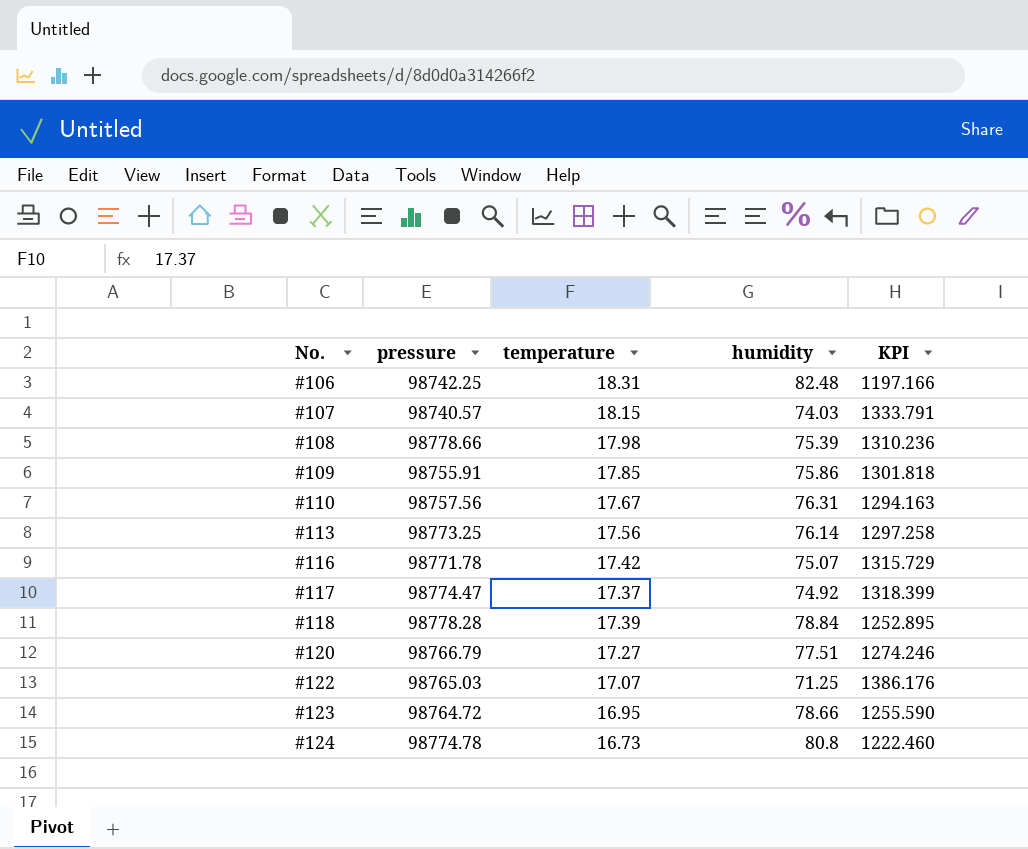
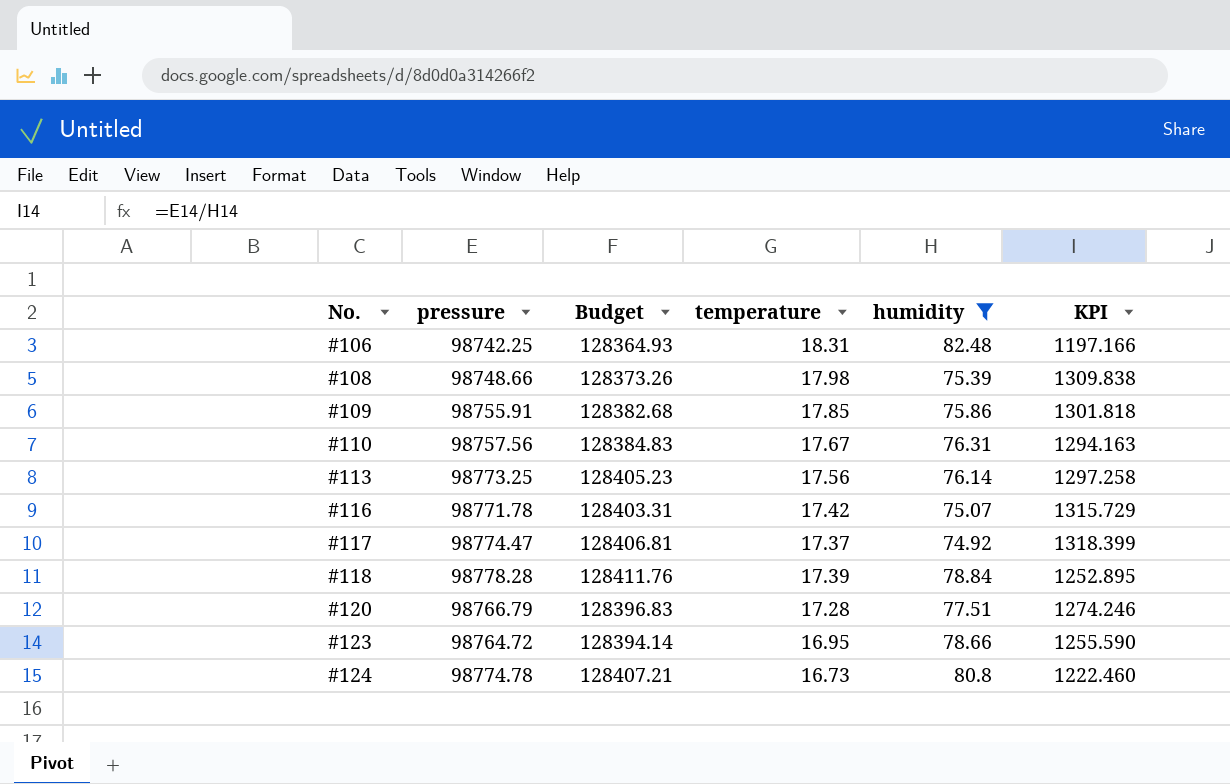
filter: none -> humidity >= 74.92
column Budget | formula: none -> [pressure] * 1.3
#108 | pressure: 98778.66 -> 98748.66
#108 | KPI: 1310.236 -> 1309.838
#120 | temperature: 17.27 -> 17.28

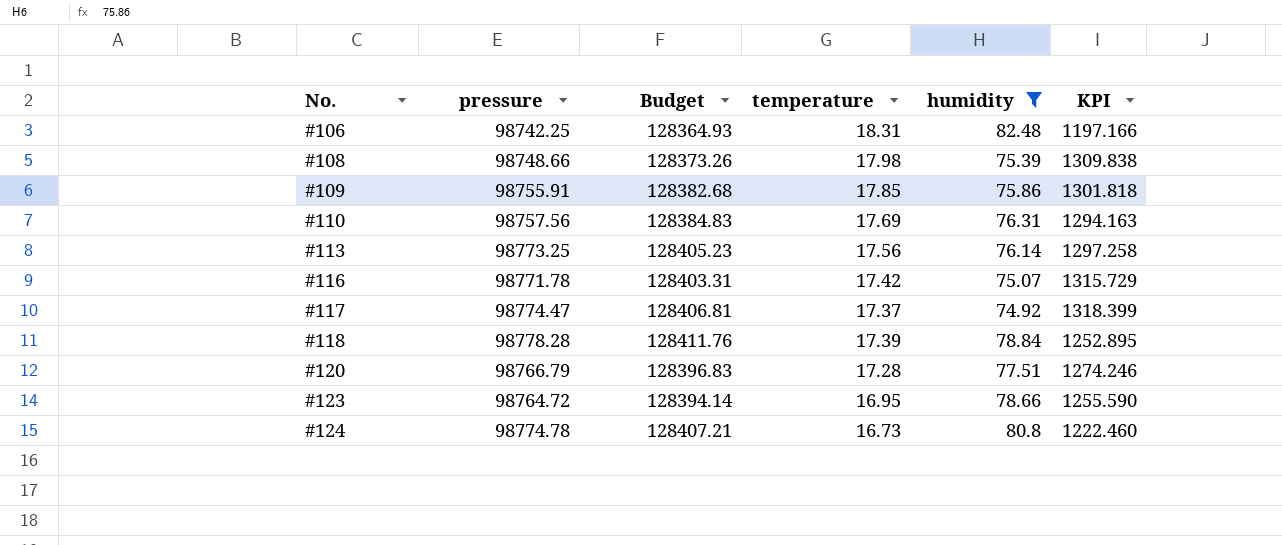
#110 | temperature: 17.67 -> 17.69

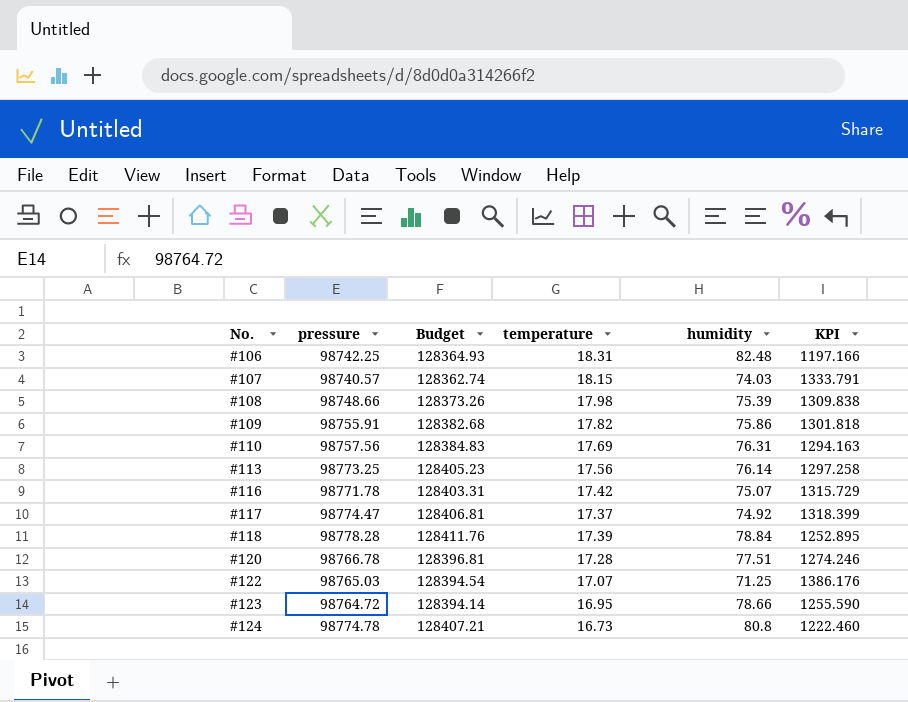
filter: humidity >= 74.92 -> none
#109 | temperature: 17.85 -> 17.82
#120 | pressure: 98766.79 -> 98766.78
#120 | Budget: 128396.83 -> 128396.81

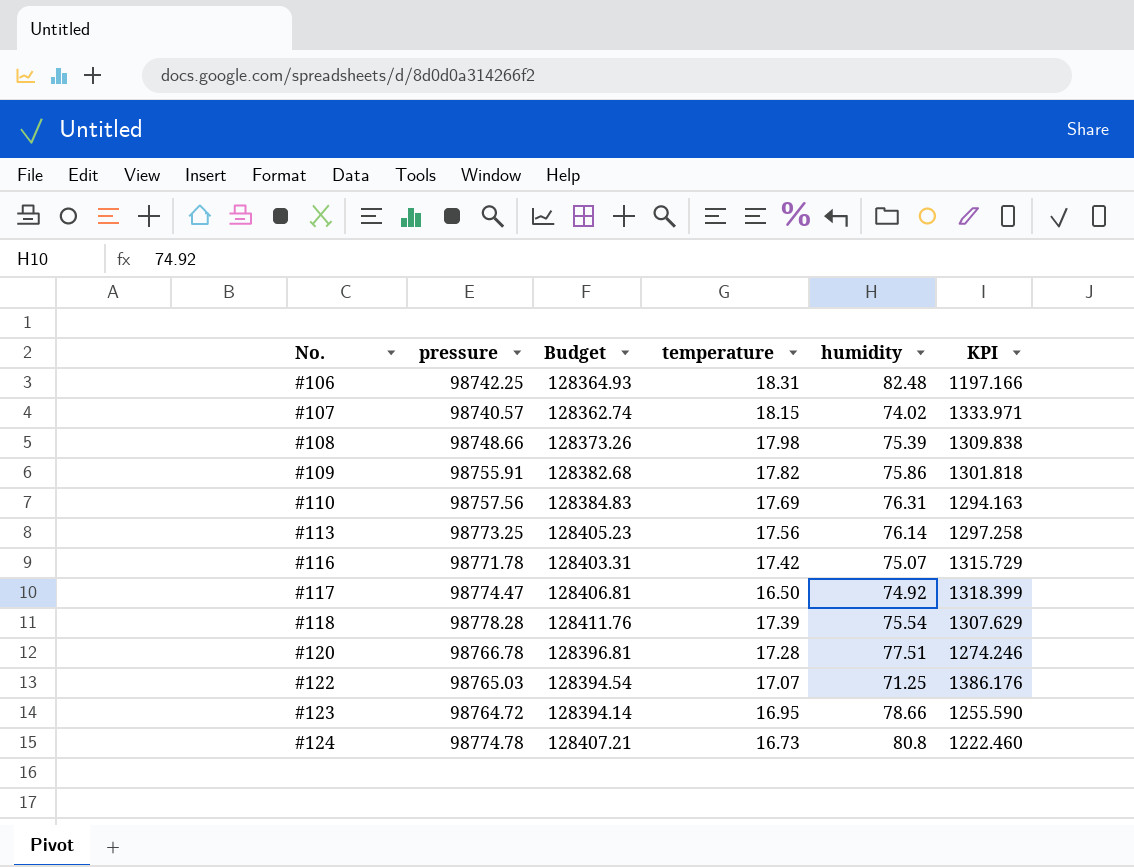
#107 | humidity: 74.03 -> 74.02
#107 | KPI: 1333.791 -> 1333.971
#117 | temperature: 17.37 -> 16.50
#118 | humidity: 78.84 -> 75.54
#118 | KPI: 1252.895 -> 1307.629

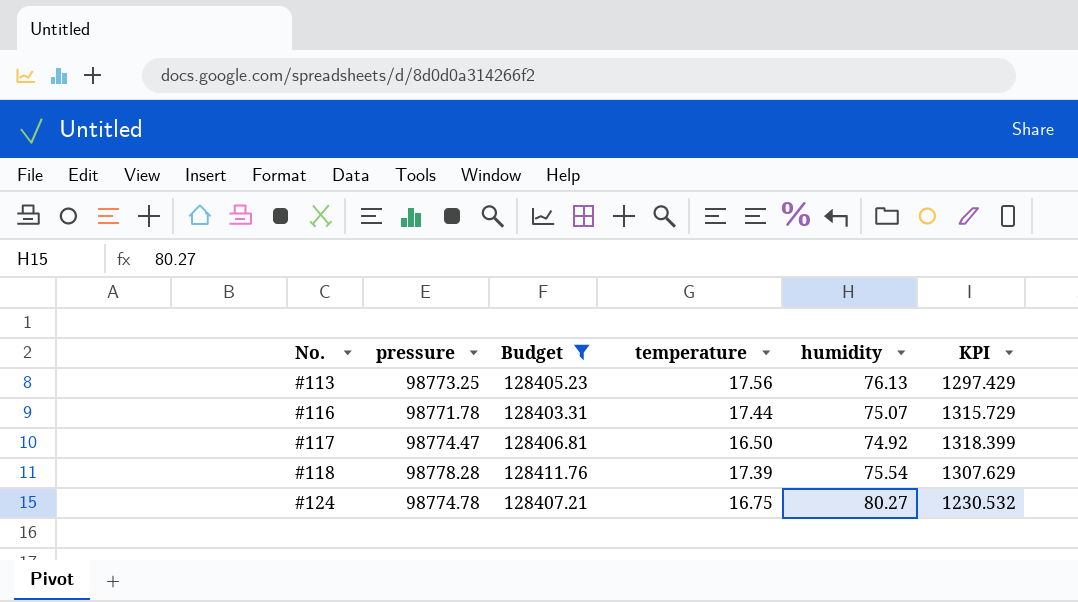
filter: none -> Budget >= 128403.31
#113 | humidity: 76.14 -> 76.13
#113 | KPI: 1297.258 -> 1297.429
#116 | temperature: 17.42 -> 17.44
#124 | temperature: 16.73 -> 16.75
#124 | humidity: 80.8 -> 80.27
#124 | KPI: 1222.460 -> 1230.532

